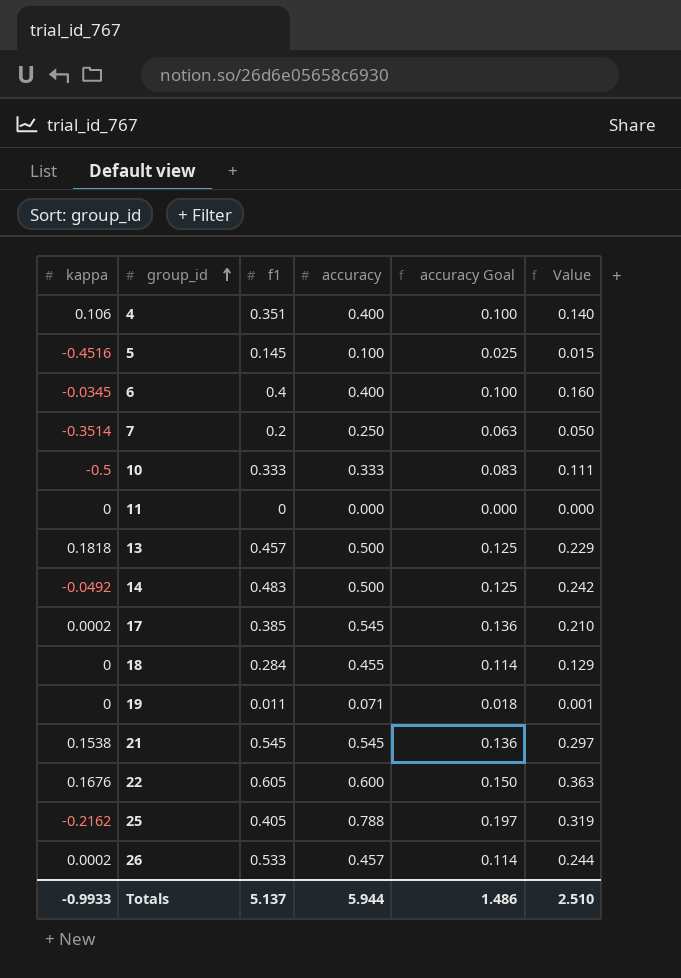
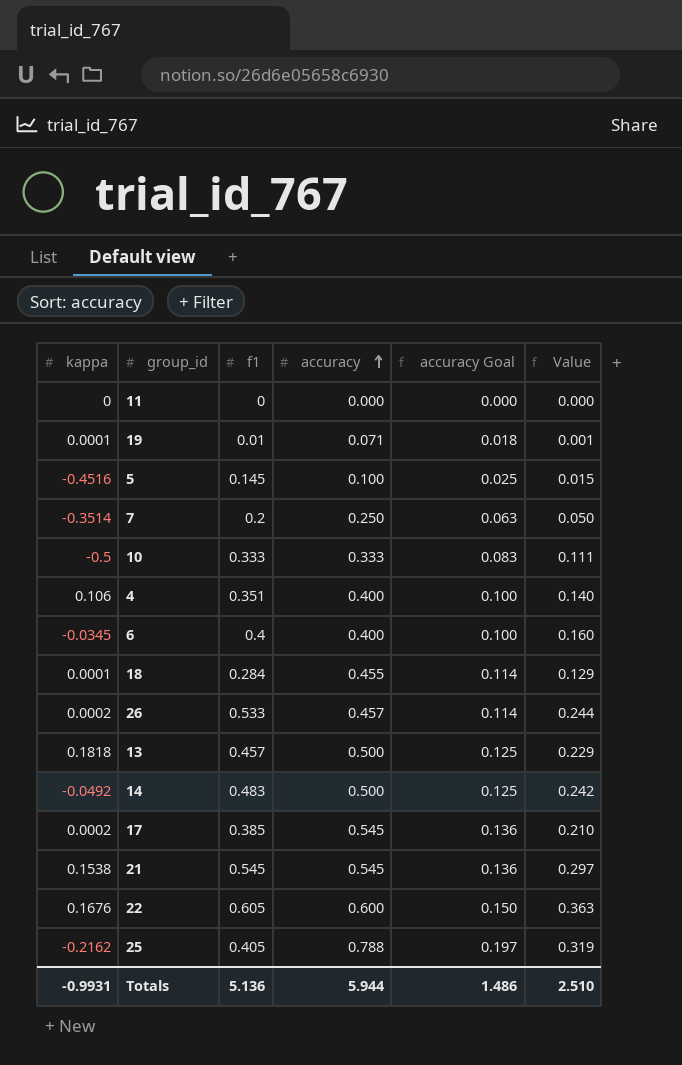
row order: group_id ascending -> accuracy ascending
19 | kappa: 0 -> 0.0001
19 | f1: 0.011 -> 0.01
18 | kappa: 0 -> 0.0001
Totals | kappa: -0.9933 -> -0.9931
Totals | f1: 5.137 -> 5.136

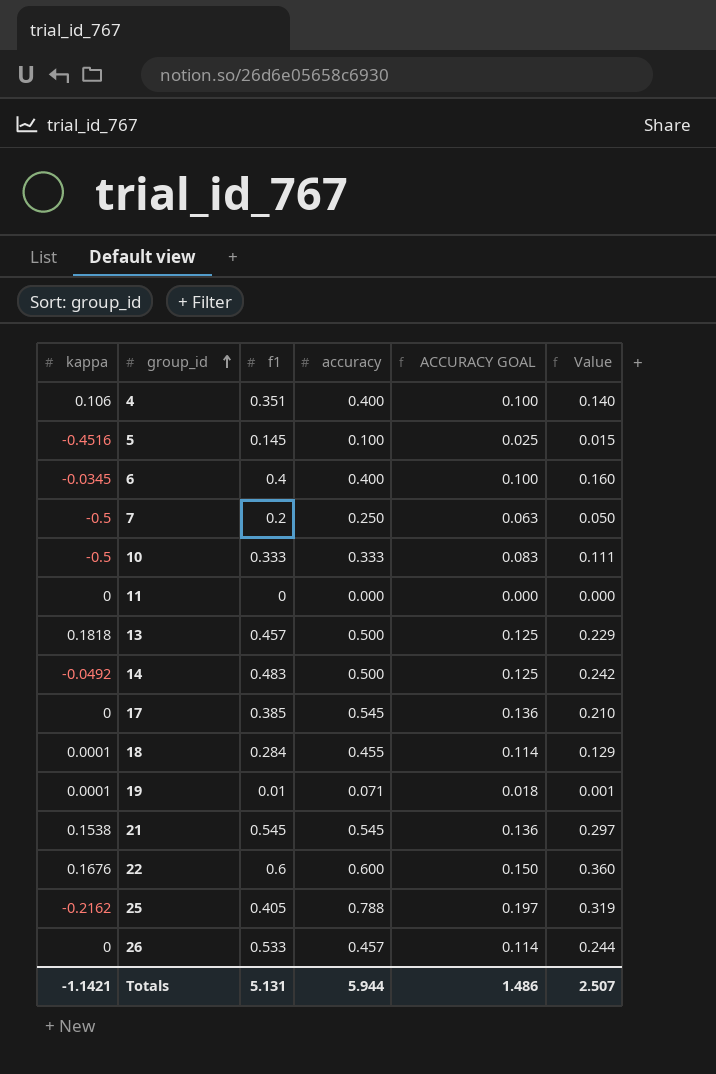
row order: accuracy ascending -> group_id ascending
column name: accuracy Goal -> ACCURACY GOAL
7 | kappa: -0.3514 -> -0.5
17 | kappa: 0.0002 -> 0
22 | f1: 0.605 -> 0.6
22 | Value: 0.363 -> 0.360
26 | kappa: 0.0002 -> 0
Totals | kappa: -0.9931 -> -1.1421
Totals | f1: 5.136 -> 5.131
Totals | Value: 2.510 -> 2.507

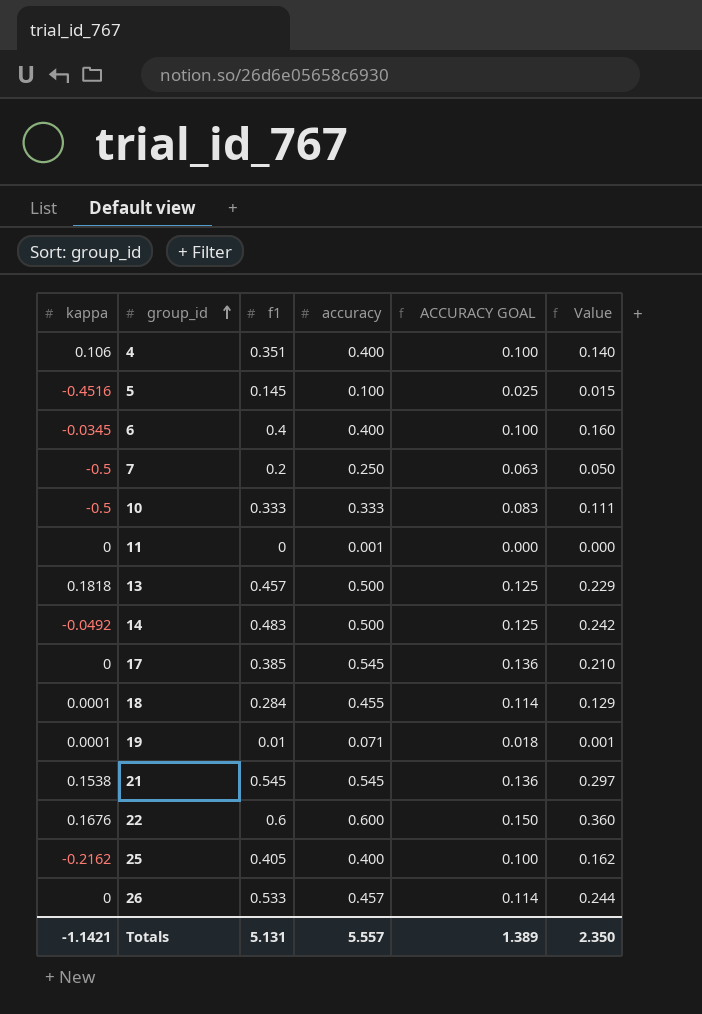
11 | accuracy: 0.000 -> 0.001
25 | accuracy: 0.788 -> 0.400
25 | ACCURACY GOAL: 0.197 -> 0.100
25 | Value: 0.319 -> 0.162
Totals | accuracy: 5.944 -> 5.557
Totals | ACCURACY GOAL: 1.486 -> 1.389
Totals | Value: 2.507 -> 2.350

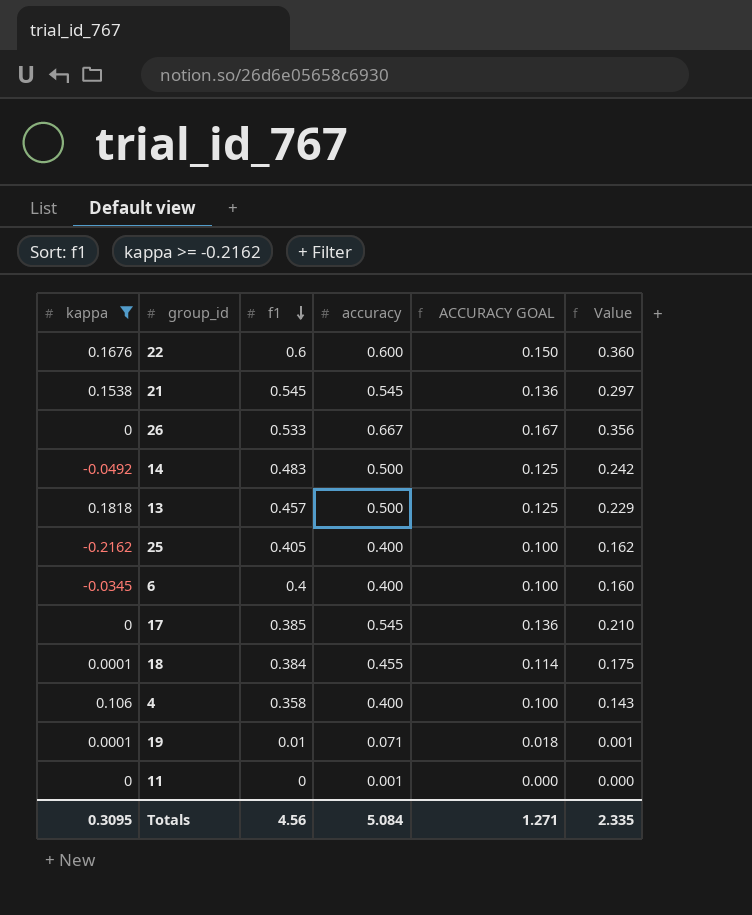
filter: none -> kappa >= -0.2162
row order: group_id ascending -> f1 descending
26 | accuracy: 0.457 -> 0.667
26 | ACCURACY GOAL: 0.114 -> 0.167
26 | Value: 0.244 -> 0.356
18 | f1: 0.284 -> 0.384
18 | Value: 0.129 -> 0.175
4 | f1: 0.351 -> 0.358
4 | Value: 0.140 -> 0.143
Totals | kappa: -1.1421 -> 0.3095
Totals | f1: 5.131 -> 4.56
Totals | accuracy: 5.557 -> 5.084
Totals | ACCURACY GOAL: 1.389 -> 1.271
Totals | Value: 2.350 -> 2.335

